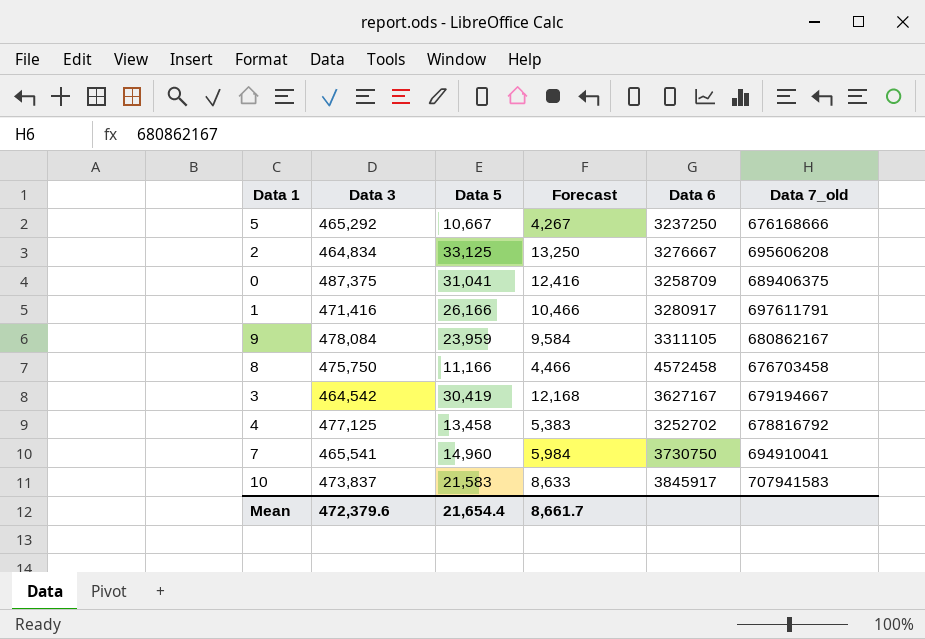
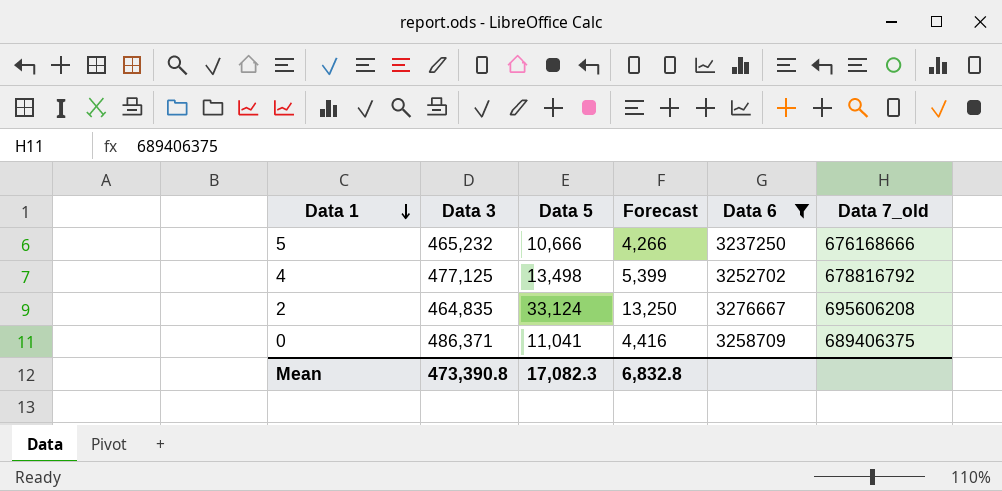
filter: none -> Data 6 <= 3276667
row order: none -> Data 1 descending
5 | Data 3: 465,292 -> 465,232
5 | Data 5: 10,667 -> 10,666
5 | Forecast: 4,267 -> 4,266
4 | Data 5: 13,458 -> 13,498
4 | Forecast: 5,383 -> 5,399
2 | Data 3: 464,834 -> 464,835
2 | Data 5: 33,125 -> 33,124
0 | Data 3: 487,375 -> 486,371
0 | Data 5: 31,041 -> 11,041
0 | Forecast: 12,416 -> 4,416
Mean | Data 3: 472,379.6 -> 473,390.8
Mean | Data 5: 21,654.4 -> 17,082.3
Mean | Forecast: 8,661.7 -> 6,832.8

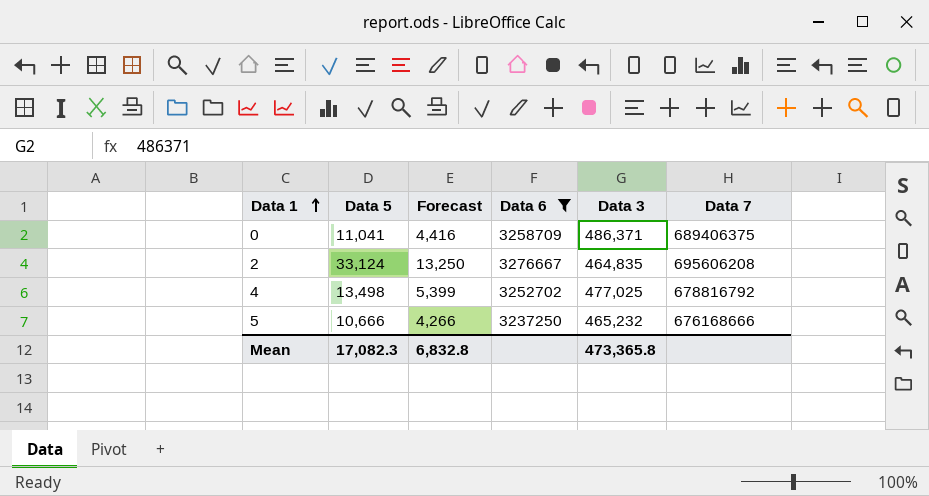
row order: Data 1 descending -> Data 1 ascending
column Data 3 | position: 2 -> 5
column name: Data 7_old -> Data 7
4 | Data 3: 477,125 -> 477,025
Mean | Data 3: 473,390.8 -> 473,365.8

